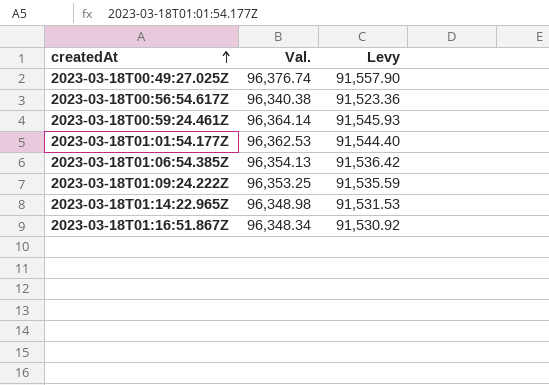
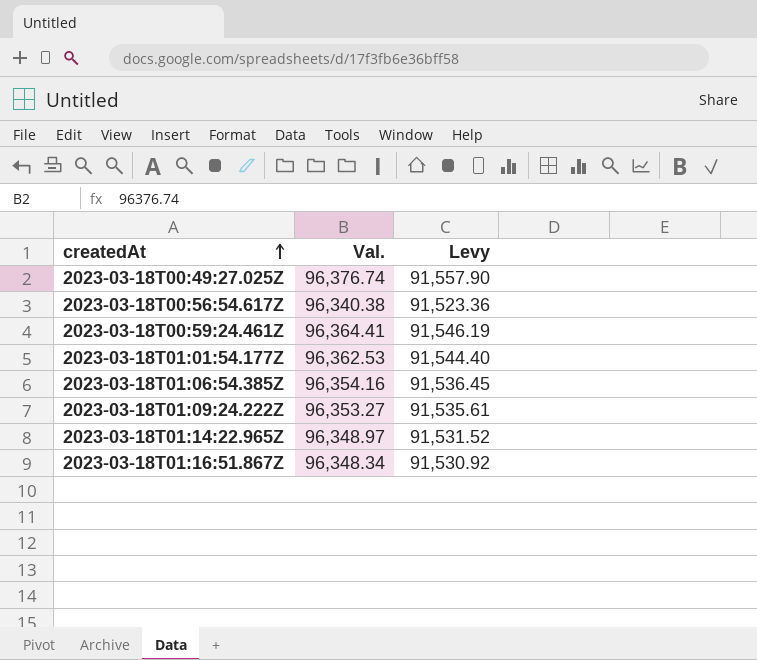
2023-03-18T00:59:24.461Z | Val.: 96,364.14 -> 96,364.41
2023-03-18T00:59:24.461Z | Levy: 91,545.93 -> 91,546.19
2023-03-18T01:06:54.385Z | Val.: 96,354.13 -> 96,354.16
2023-03-18T01:06:54.385Z | Levy: 91,536.42 -> 91,536.45
2023-03-18T01:09:24.222Z | Val.: 96,353.25 -> 96,353.27
2023-03-18T01:09:24.222Z | Levy: 91,535.59 -> 91,535.61
2023-03-18T01:14:22.965Z | Val.: 96,348.98 -> 96,348.97
2023-03-18T01:14:22.965Z | Levy: 91,531.53 -> 91,531.52

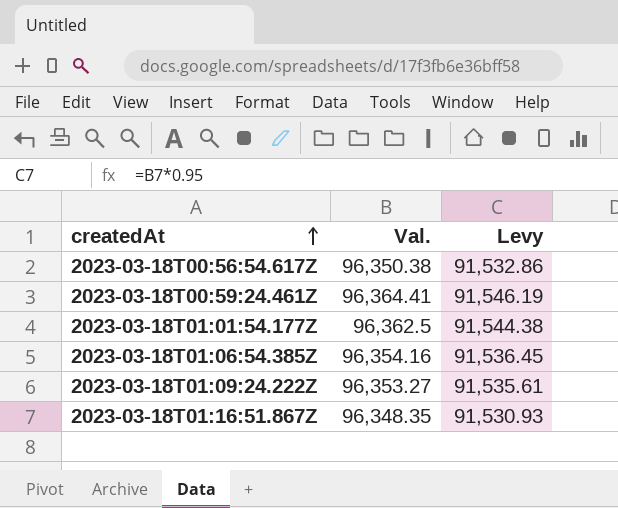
row 2023-03-18T00:49:27.025Z: 96,376.74 | 91,557.90 -> none
row 2023-03-18T01:14:22.965Z: 96,348.97 | 91,531.52 -> none
2023-03-18T00:56:54.617Z | Val.: 96,340.38 -> 96,350.38
2023-03-18T00:56:54.617Z | Levy: 91,523.36 -> 91,532.86
2023-03-18T01:01:54.177Z | Val.: 96,362.53 -> 96,362.5
2023-03-18T01:01:54.177Z | Levy: 91,544.40 -> 91,544.38
2023-03-18T01:16:51.867Z | Val.: 96,348.34 -> 96,348.35
2023-03-18T01:16:51.867Z | Levy: 91,530.92 -> 91,530.93

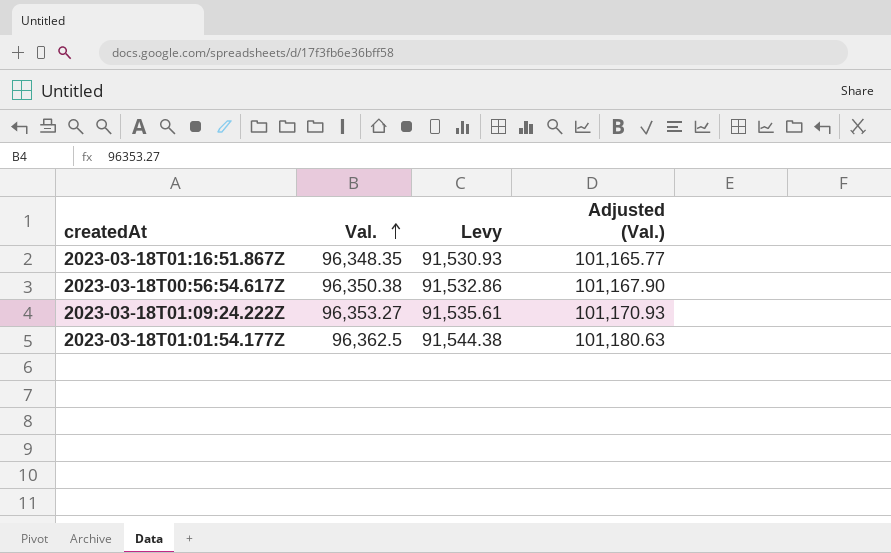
row order: createdAt ascending -> Val. ascending
column Adjusted (Val.) | formula: none -> [Val.] * 1.05
row 2023-03-18T00:59:24.461Z: 96,364.41 | 91,546.19 -> none
row 2023-03-18T01:06:54.385Z: 96,354.16 | 91,536.45 -> none

